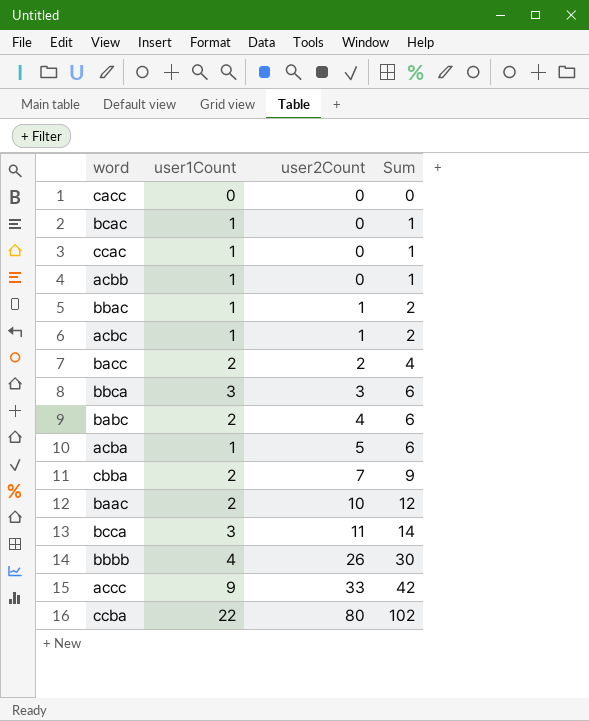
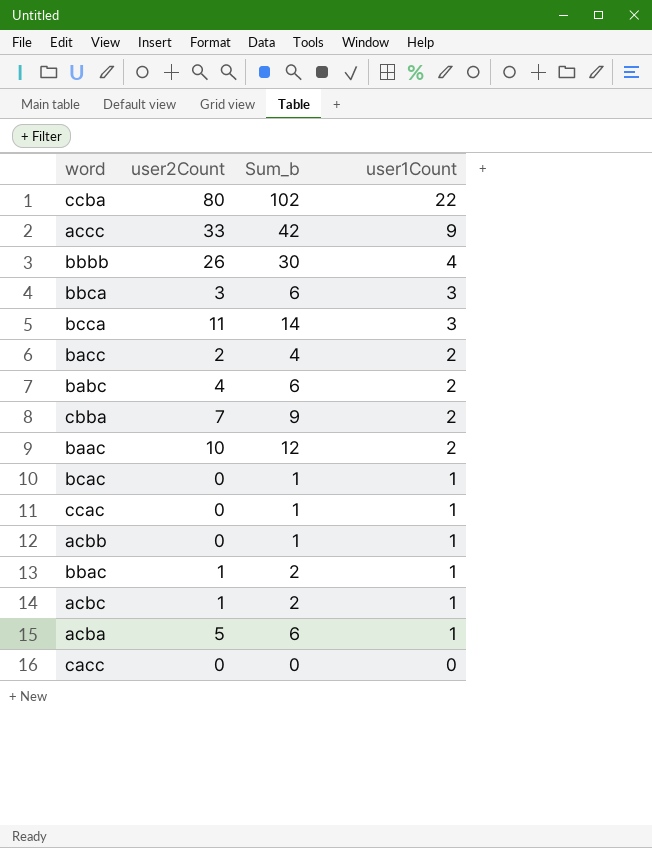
row order: user2Count ascending -> user1Count descending
column name: Sum -> Sum_b
column user1Count | position: 2 -> 4

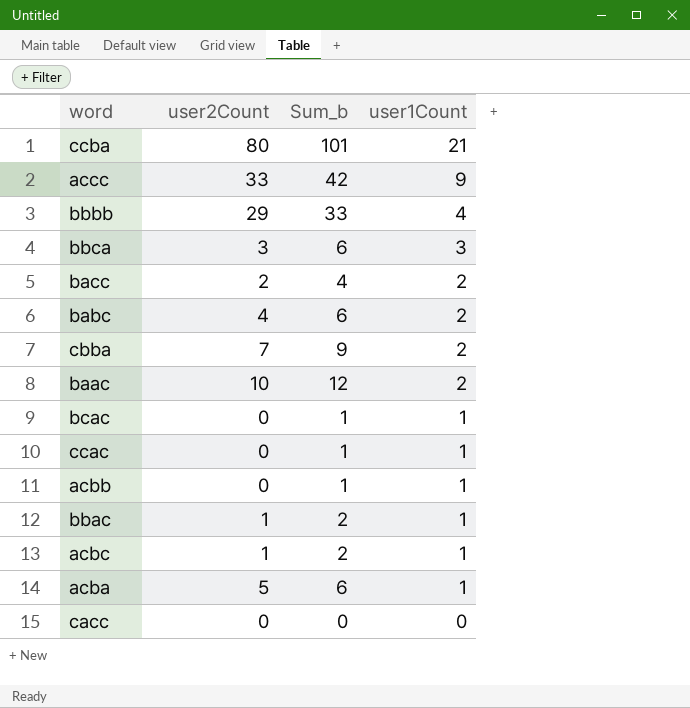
row bcca: 11 | 14 | 3 -> none
ccba | Sum_b: 102 -> 101
ccba | user1Count: 22 -> 21
bbbb | user2Count: 26 -> 29
bbbb | Sum_b: 30 -> 33

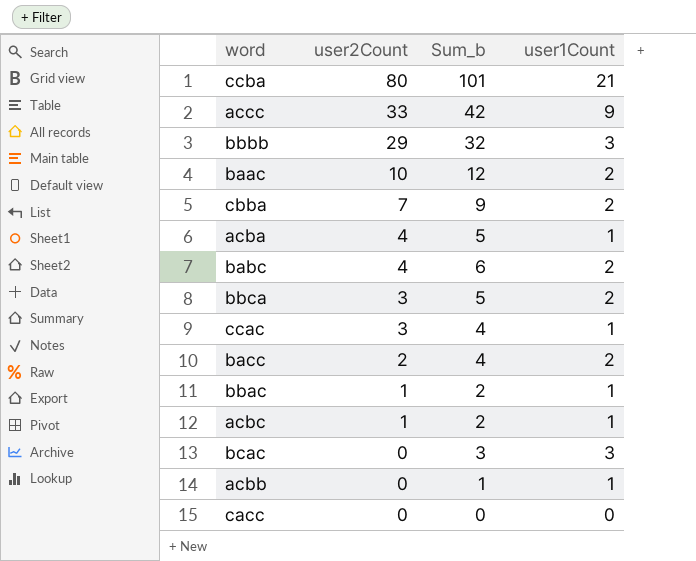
row order: user1Count descending -> user2Count descending
bbbb | Sum_b: 33 -> 32
bbbb | user1Count: 4 -> 3
acba | user2Count: 5 -> 4
acba | Sum_b: 6 -> 5
bbca | Sum_b: 6 -> 5
bbca | user1Count: 3 -> 2
ccac | user2Count: 0 -> 3
ccac | Sum_b: 1 -> 4
bcac | Sum_b: 1 -> 3
bcac | user1Count: 1 -> 3

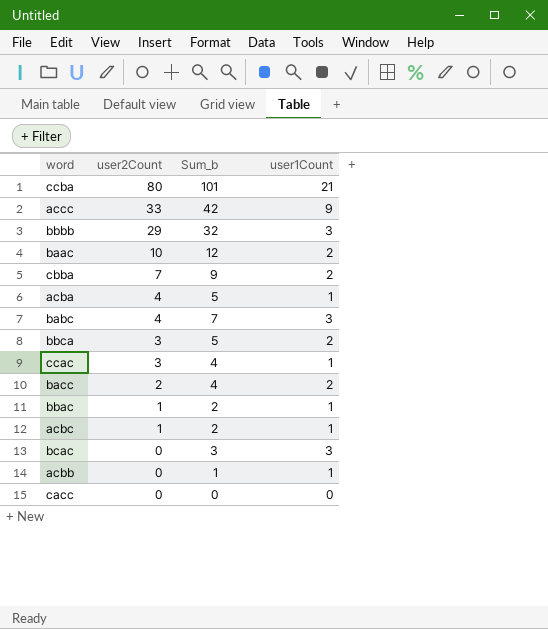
babc | Sum_b: 6 -> 7
babc | user1Count: 2 -> 3

